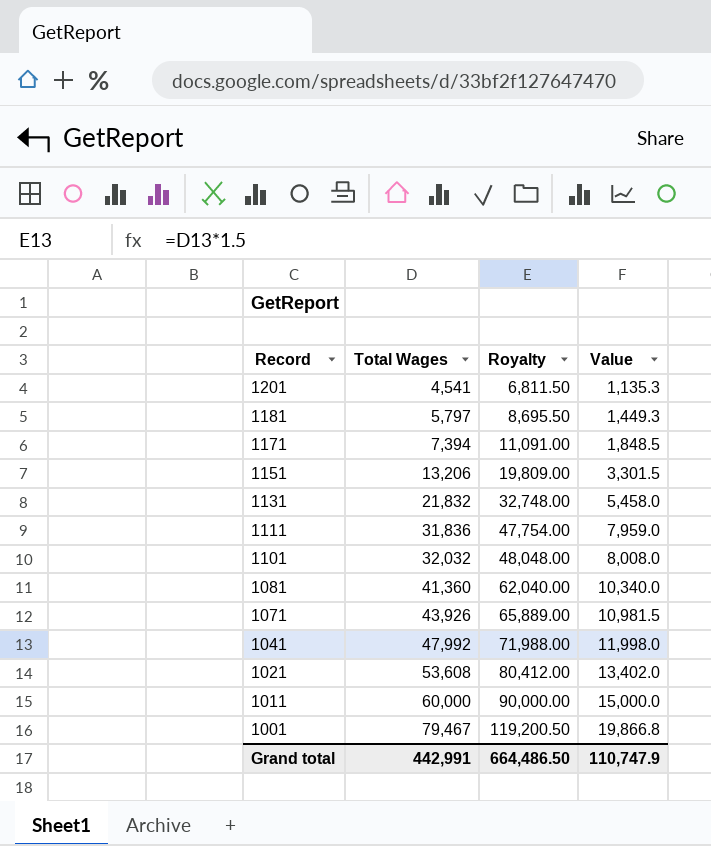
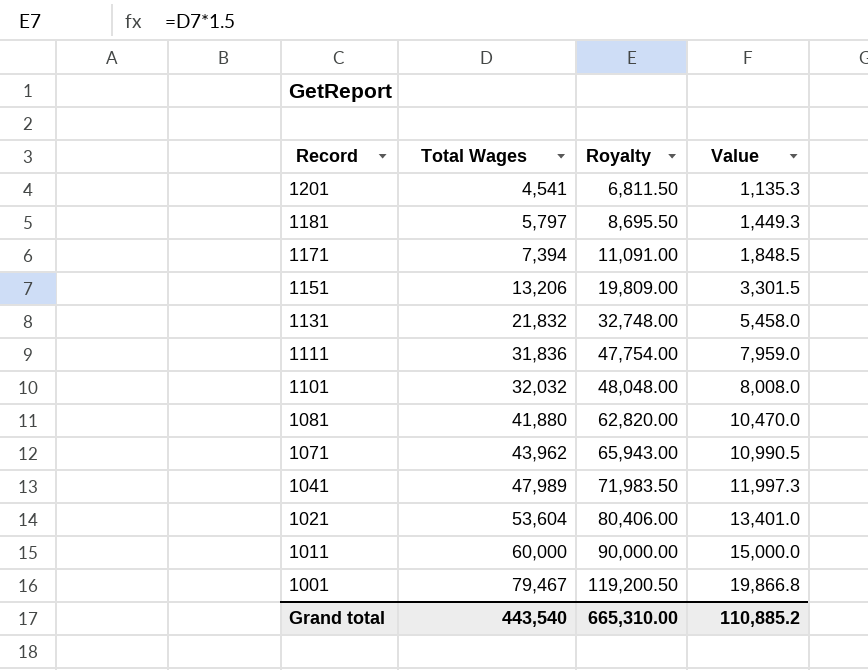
1081 | Total Wages: 41,360 -> 41,880
1081 | Royalty: 62,040.00 -> 62,820.00
1081 | Value: 10,340.0 -> 10,470.0
1071 | Total Wages: 43,926 -> 43,962
1071 | Royalty: 65,889.00 -> 65,943.00
1071 | Value: 10,981.5 -> 10,990.5
1041 | Total Wages: 47,992 -> 47,989
1041 | Royalty: 71,988.00 -> 71,983.50
1041 | Value: 11,998.0 -> 11,997.3
1021 | Total Wages: 53,608 -> 53,604
1021 | Royalty: 80,412.00 -> 80,406.00
1021 | Value: 13,402.0 -> 13,401.0
Grand total | Total Wages: 442,991 -> 443,540
Grand total | Royalty: 664,486.50 -> 665,310.00
Grand total | Value: 110,747.9 -> 110,885.2

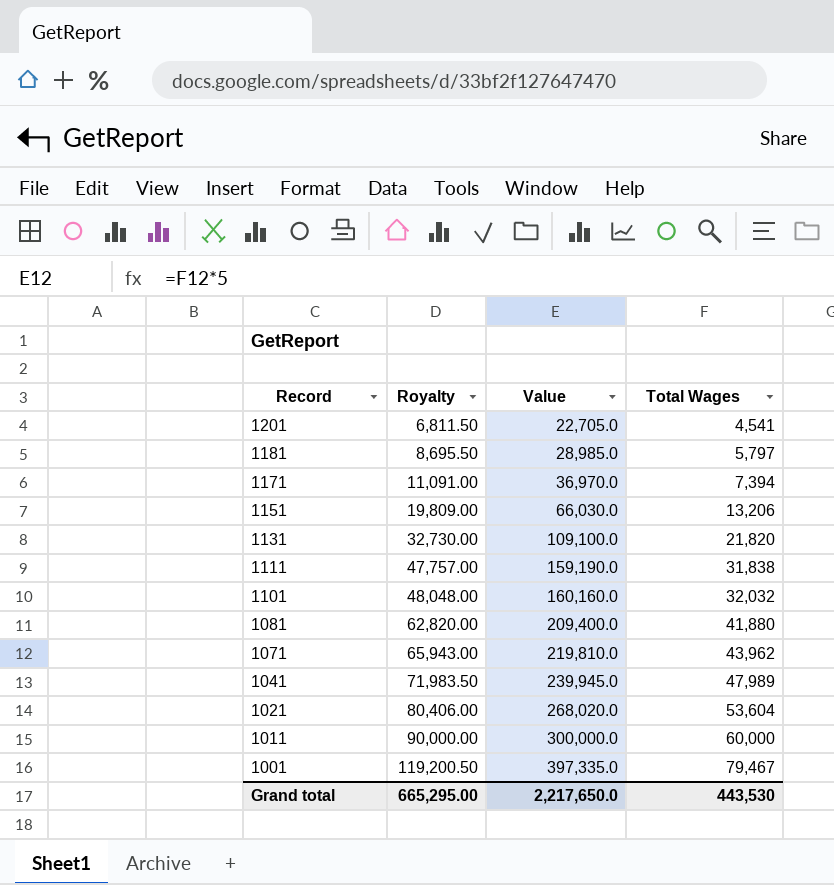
column Value | formula: [Total Wages] * 0.25 -> [Total Wages] * 5
column Total Wages | position: 2 -> 4
1131 | Royalty: 32,748.00 -> 32,730.00
1131 | Total Wages: 21,832 -> 21,820
1111 | Royalty: 47,754.00 -> 47,757.00
1111 | Total Wages: 31,836 -> 31,838
Grand total | Royalty: 665,310.00 -> 665,295.00
Grand total | Value: 110,885.2 -> 2,217,650.0
Grand total | Total Wages: 443,540 -> 443,530

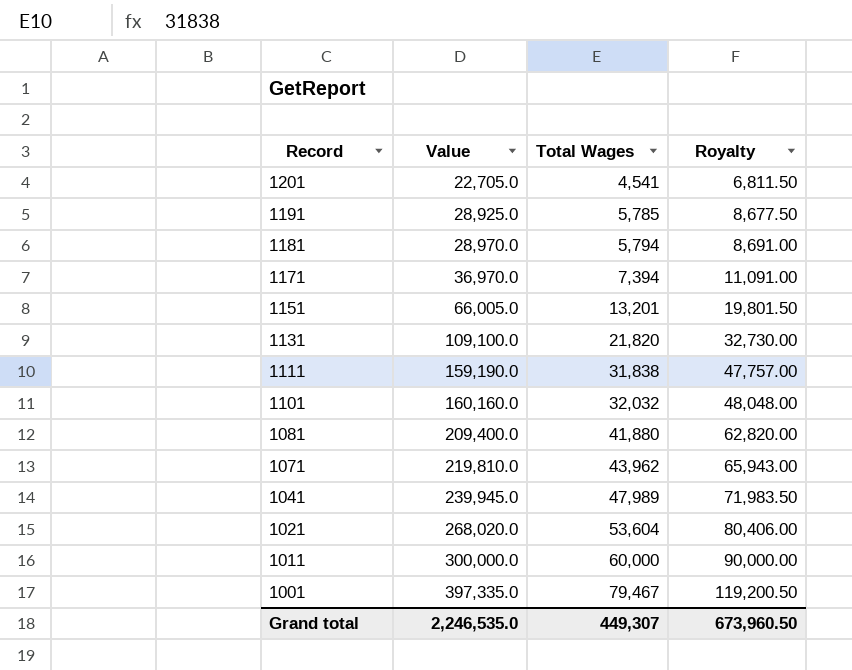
column Royalty | position: 2 -> 4
row 1191: none -> 28,925.0 | 5,785 | 8,677.50
1181 | Value: 28,985.0 -> 28,970.0
1181 | Total Wages: 5,797 -> 5,794
1181 | Royalty: 8,695.50 -> 8,691.00
1151 | Value: 66,030.0 -> 66,005.0
1151 | Total Wages: 13,206 -> 13,201
1151 | Royalty: 19,809.00 -> 19,801.50
Grand total | Value: 2,217,650.0 -> 2,246,535.0
Grand total | Total Wages: 443,530 -> 449,307
Grand total | Royalty: 665,295.00 -> 673,960.50

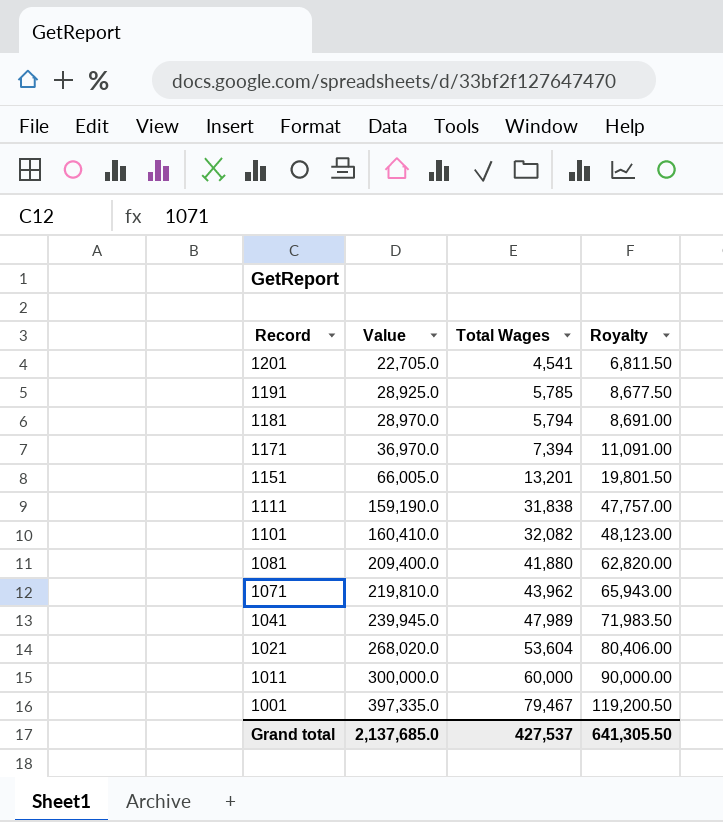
row 1131: 109,100.0 | 21,820 | 32,730.00 -> none
1101 | Value: 160,160.0 -> 160,410.0
1101 | Total Wages: 32,032 -> 32,082
1101 | Royalty: 48,048.00 -> 48,123.00
Grand total | Value: 2,246,535.0 -> 2,137,685.0
Grand total | Total Wages: 449,307 -> 427,537
Grand total | Royalty: 673,960.50 -> 641,305.50

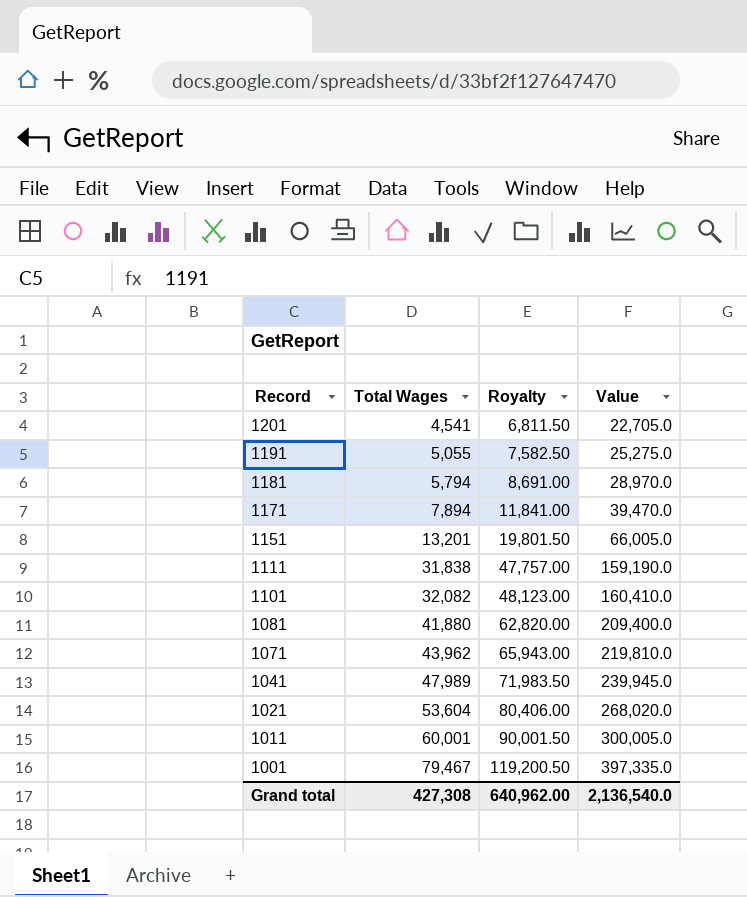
column Value | position: 2 -> 4
1191 | Total Wages: 5,785 -> 5,055
1191 | Royalty: 8,677.50 -> 7,582.50
1191 | Value: 28,925.0 -> 25,275.0
1171 | Total Wages: 7,394 -> 7,894
1171 | Royalty: 11,091.00 -> 11,841.00
1171 | Value: 36,970.0 -> 39,470.0
1011 | Total Wages: 60,000 -> 60,001
1011 | Royalty: 90,000.00 -> 90,001.50
1011 | Value: 300,000.0 -> 300,005.0
Grand total | Total Wages: 427,537 -> 427,308
Grand total | Royalty: 641,305.50 -> 640,962.00
Grand total | Value: 2,137,685.0 -> 2,136,540.0

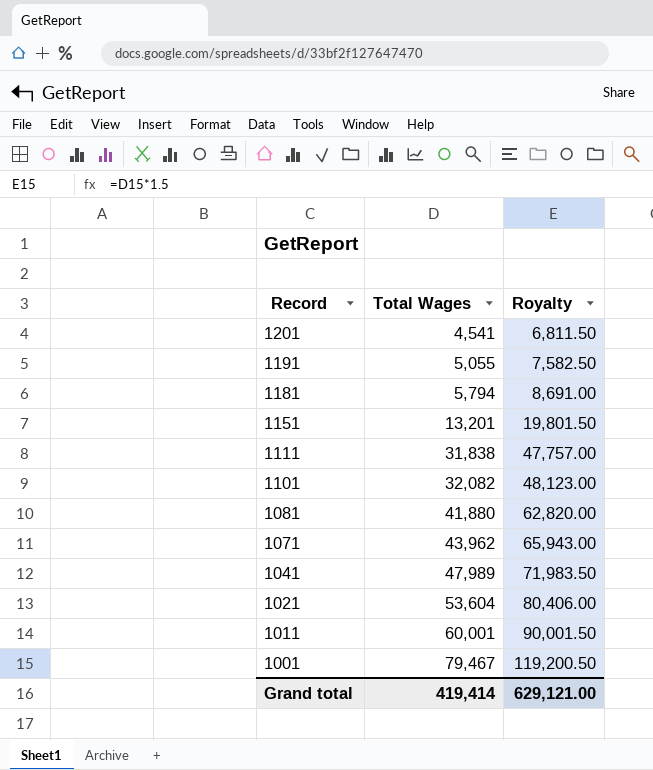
column Value | formula: [Total Wages] * 5 -> none
row 1171: 7,894 | 11,841.00 | 39,470.0 -> none
Grand total | Total Wages: 427,308 -> 419,414
Grand total | Royalty: 640,962.00 -> 629,121.00

